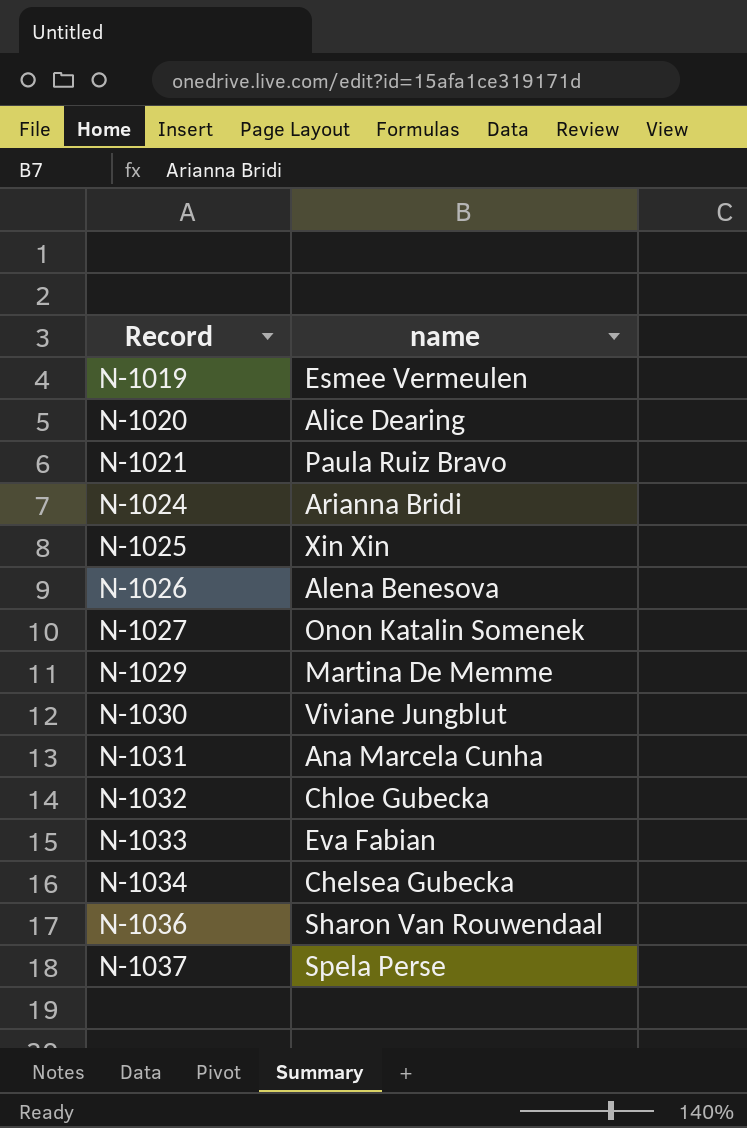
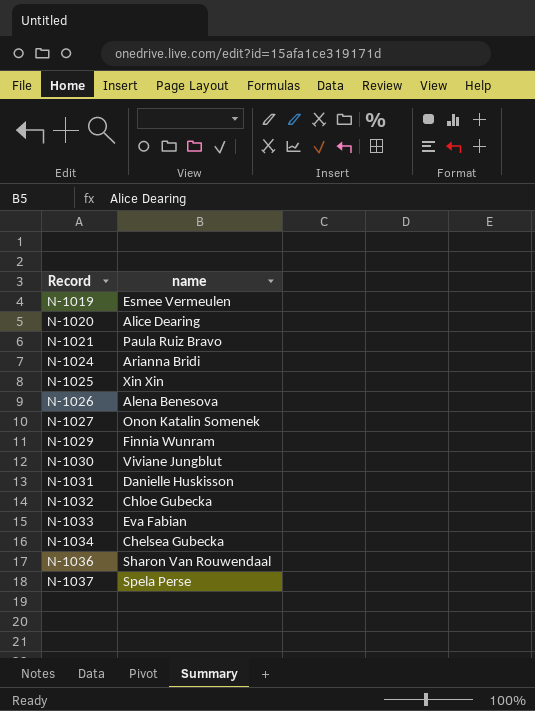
N-1029 | name: Martina De Memme -> Finnia Wunram
N-1031 | name: Ana Marcela Cunha -> Danielle Huskisson

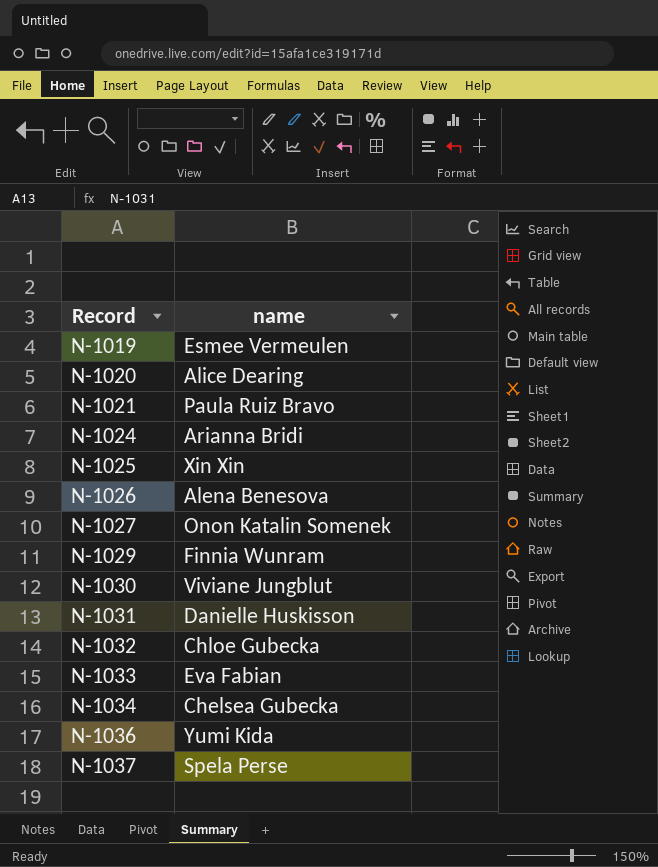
N-1036 | name: Sharon Van Rouwendaal -> Yumi Kida

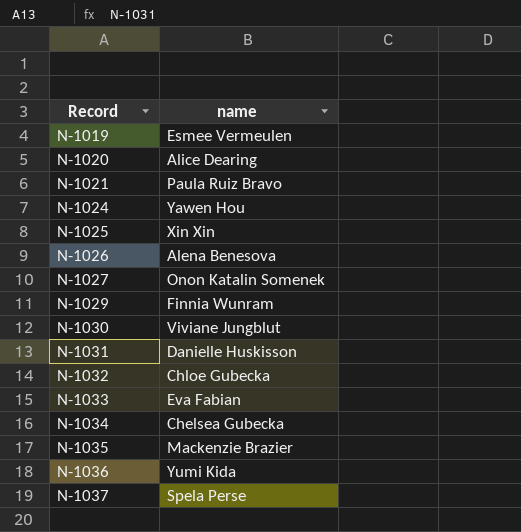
N-1024 | name: Arianna Bridi -> Yawen Hou
row N-1035: none -> Mackenzie Brazier

